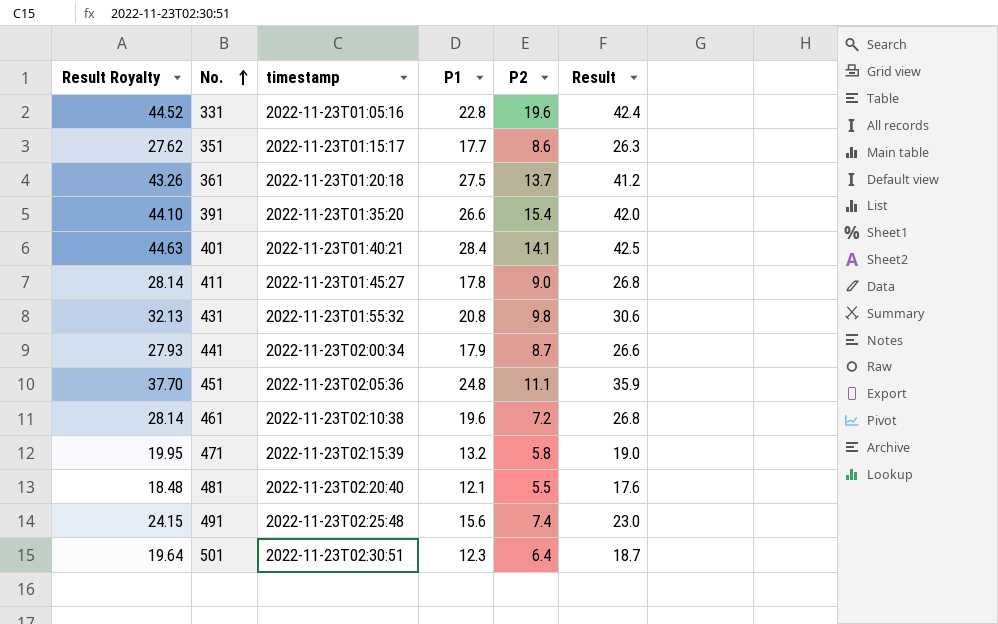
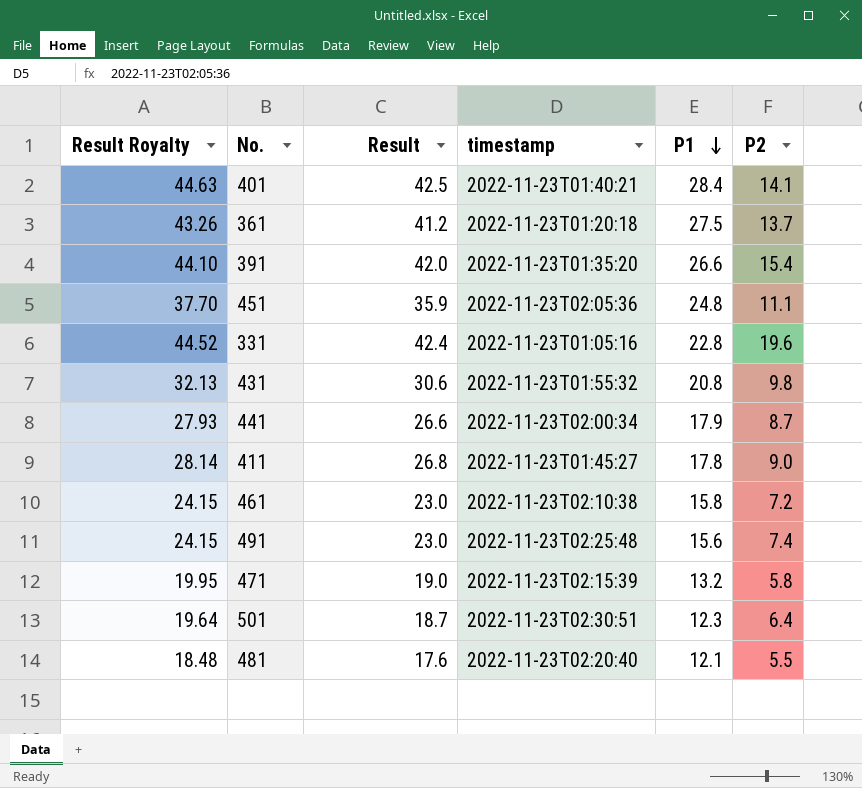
row order: No. ascending -> P1 descending
column Result | position: 6 -> 3
row 351: 27.62 | 2022-11-23T01:15:17 | 17.7 | 8.6 | 26.3 -> none
461 | Result Royalty: 28.14 -> 24.15
461 | Result: 26.8 -> 23.0
461 | P1: 19.6 -> 15.8

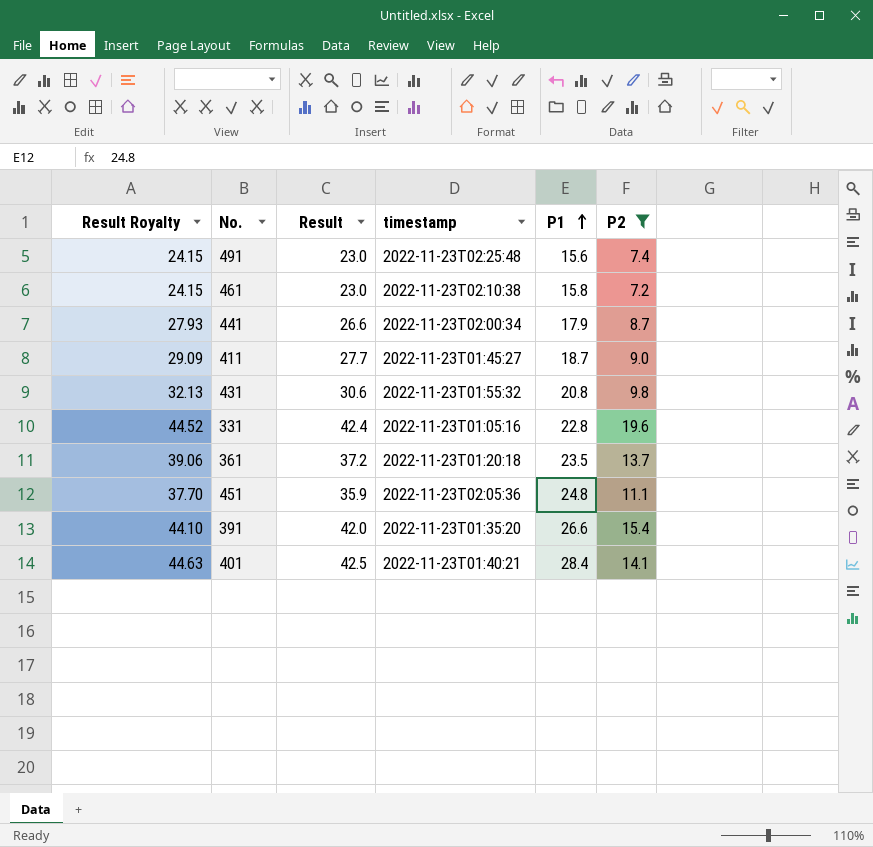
filter: none -> P2 >= 7.2
row order: P1 descending -> P1 ascending
411 | Result Royalty: 28.14 -> 29.09
411 | Result: 26.8 -> 27.7
411 | P1: 17.8 -> 18.7
361 | Result Royalty: 43.26 -> 39.06
361 | Result: 41.2 -> 37.2
361 | P1: 27.5 -> 23.5

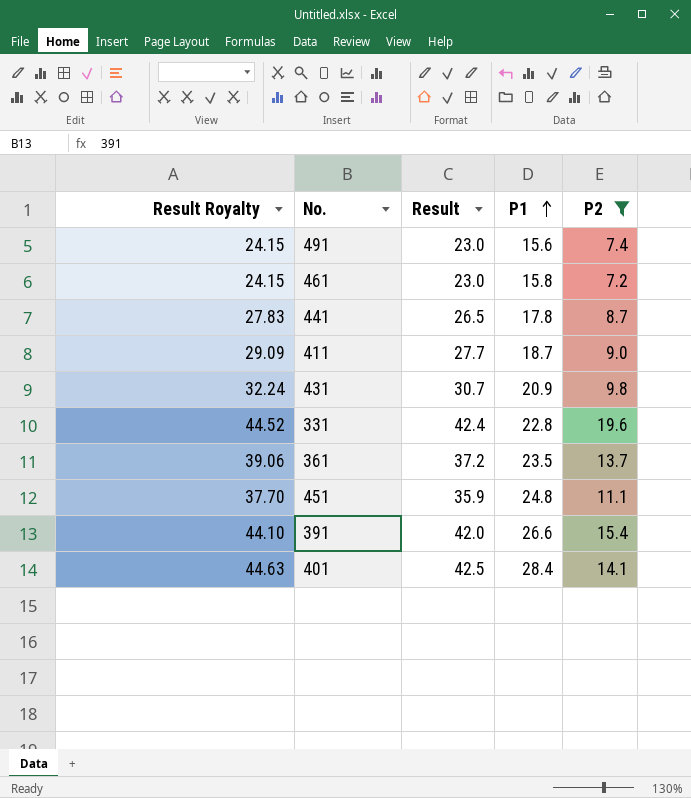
column timestamp | position: 4 -> none
441 | Result Royalty: 27.93 -> 27.83
441 | Result: 26.6 -> 26.5
441 | P1: 17.9 -> 17.8
431 | Result Royalty: 32.13 -> 32.24
431 | Result: 30.6 -> 30.7
431 | P1: 20.8 -> 20.9

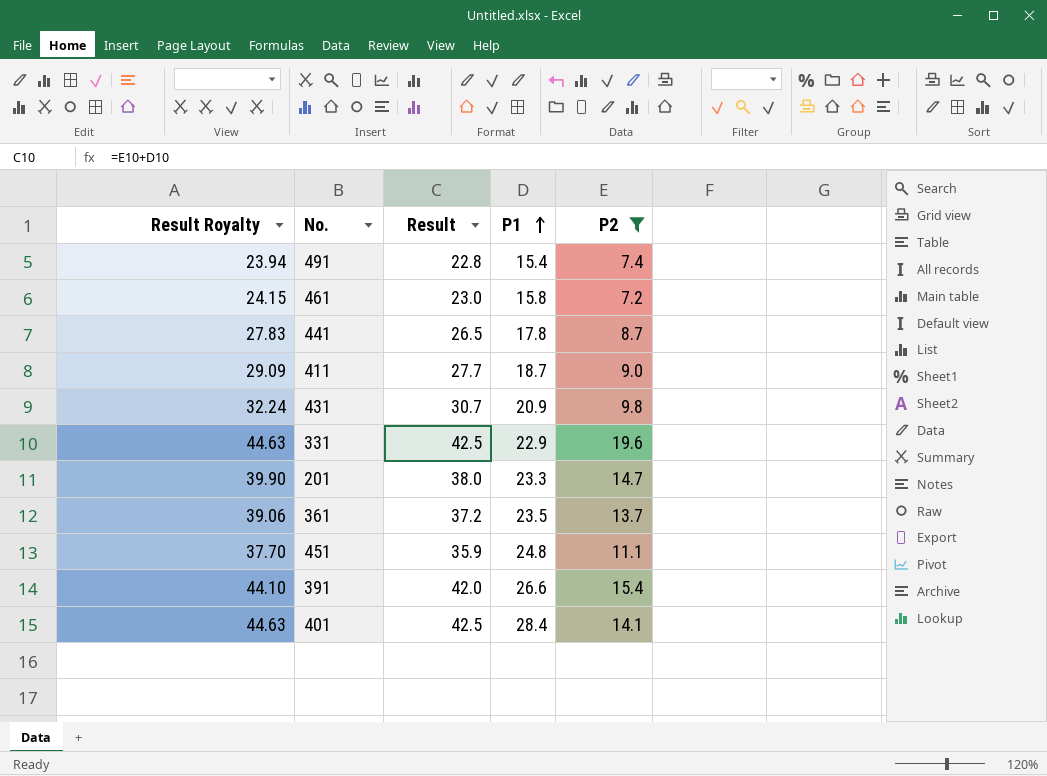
491 | Result Royalty: 24.15 -> 23.94
491 | Result: 23.0 -> 22.8
491 | P1: 15.6 -> 15.4
331 | Result Royalty: 44.52 -> 44.63
331 | Result: 42.4 -> 42.5
331 | P1: 22.8 -> 22.9
row 201: none -> 39.90 | 38.0 | 23.3 | 14.7

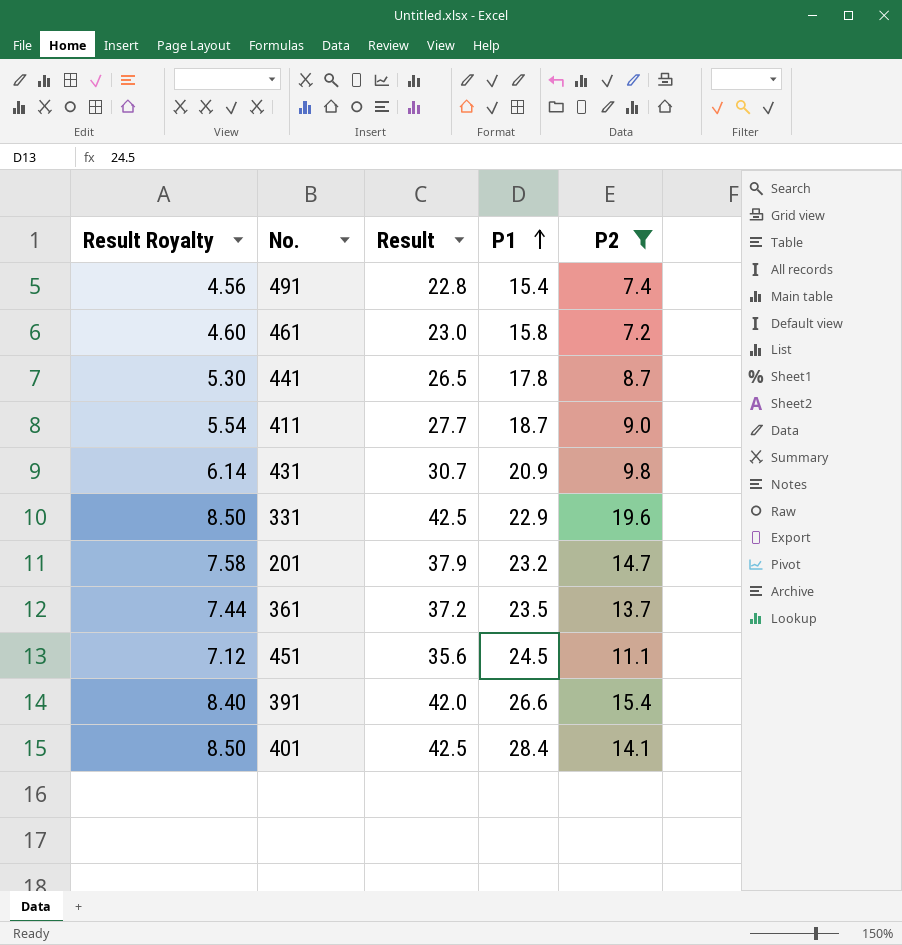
column Result Royalty | formula: [Result] * 1.05 -> [Result] * 0.2
201 | Result: 38.0 -> 37.9
201 | P1: 23.3 -> 23.2
451 | Result: 35.9 -> 35.6
451 | P1: 24.8 -> 24.5

